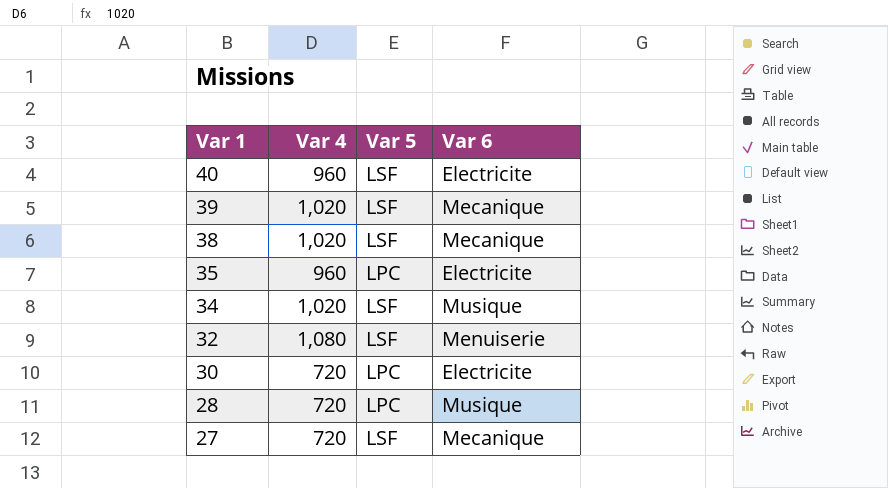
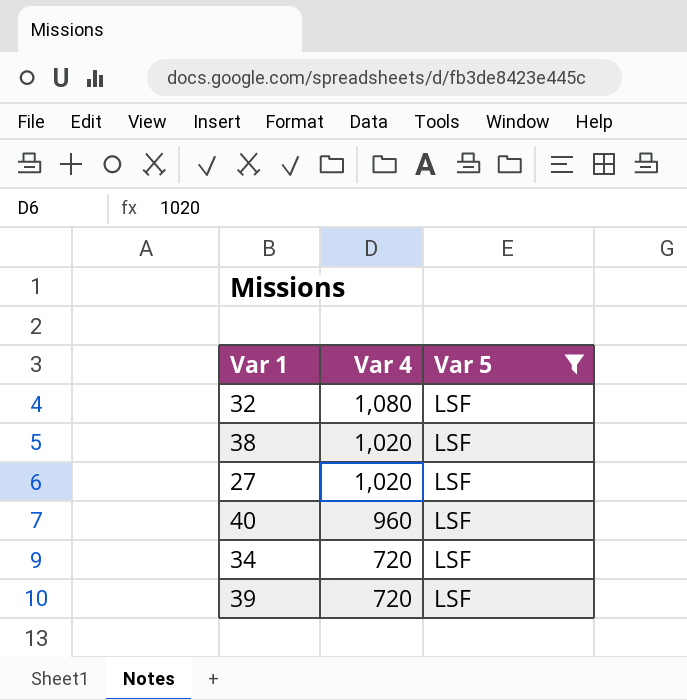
filter: none -> Var 5 = LSF
row order: Var 1 descending -> Var 4 descending
column Var 6 | position: 4 -> none
27 | Var 4: 720 -> 1,020
34 | Var 4: 1,020 -> 720
39 | Var 4: 1,020 -> 720

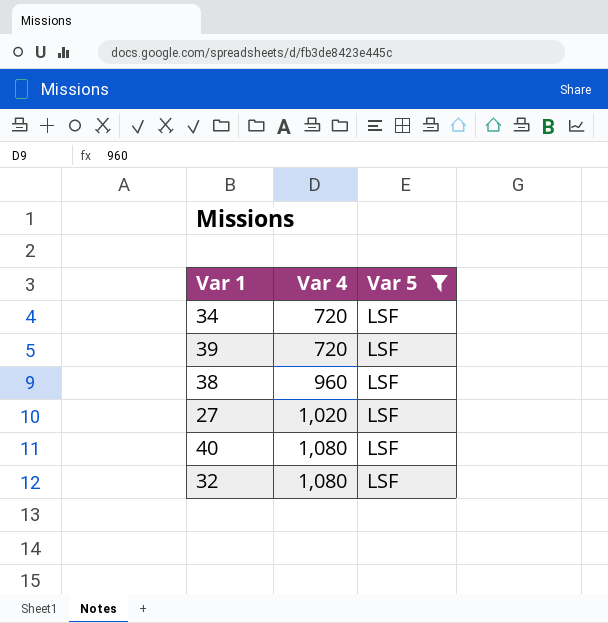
row order: Var 4 descending -> Var 4 ascending
38 | Var 4: 1,020 -> 960
40 | Var 4: 960 -> 1,080

